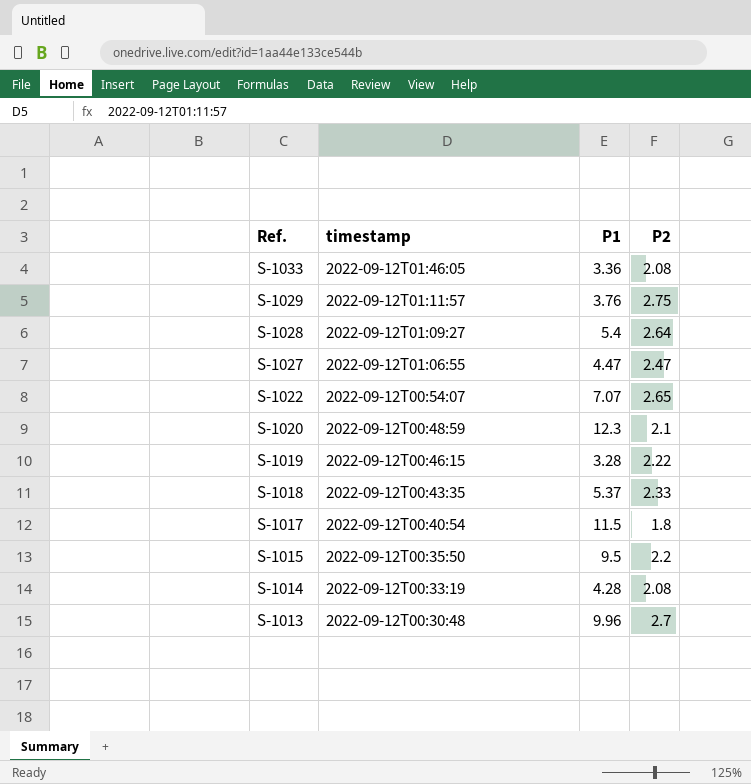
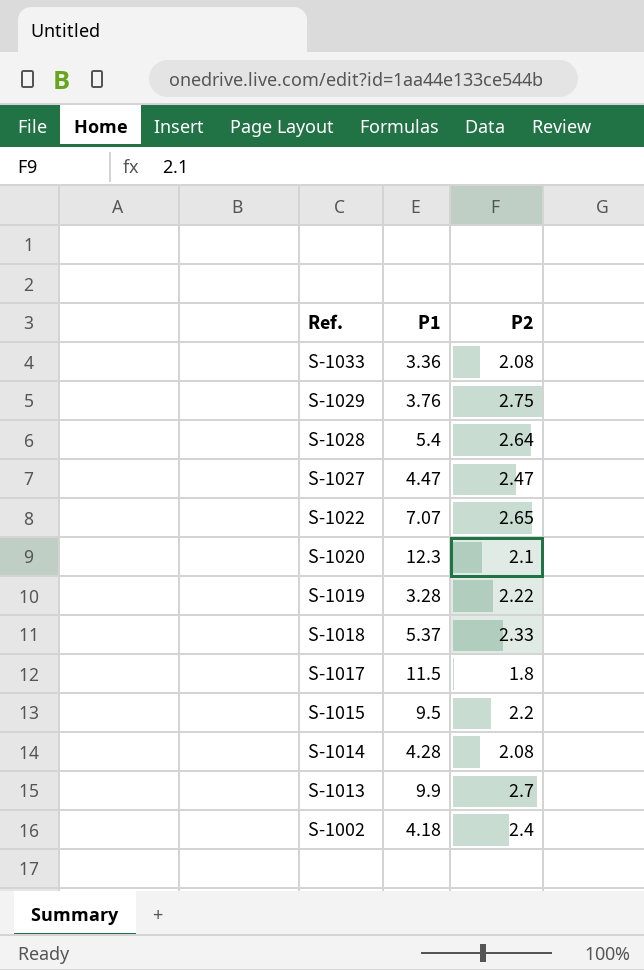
column timestamp | position: 2 -> none
S-1013 | P1: 9.96 -> 9.9
row S-1002: none -> 4.18 | 2.4

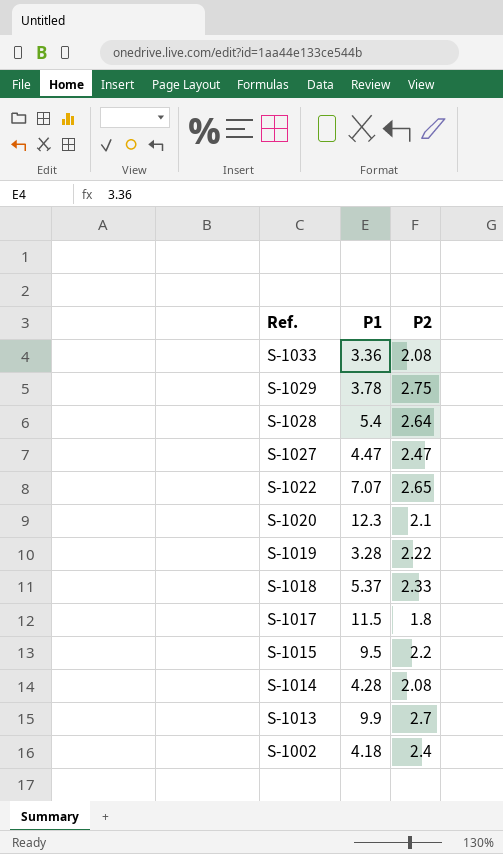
S-1029 | P1: 3.76 -> 3.78

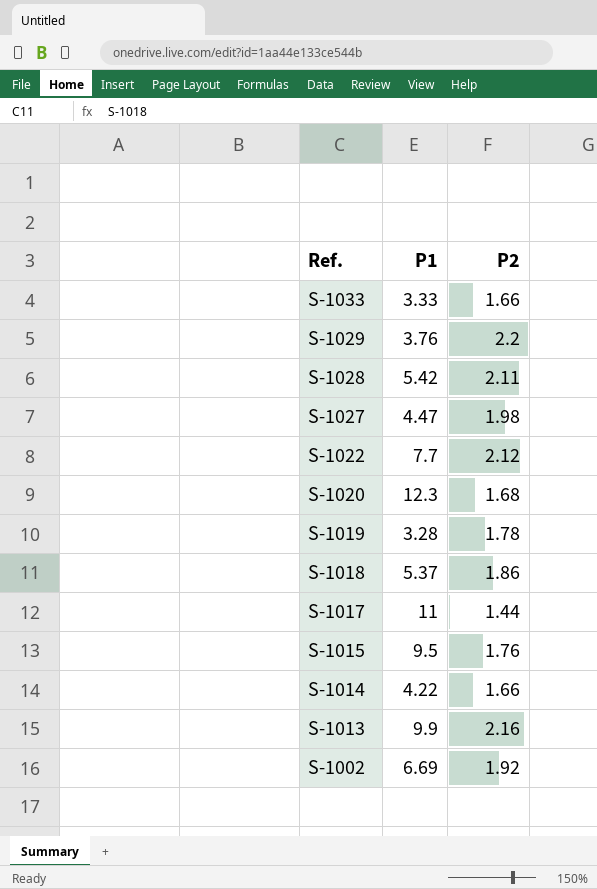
S-1033 | P1: 3.36 -> 3.33
S-1033 | P2: 2.08 -> 1.66
S-1029 | P1: 3.78 -> 3.76
S-1029 | P2: 2.75 -> 2.2
S-1028 | P1: 5.4 -> 5.42
S-1028 | P2: 2.64 -> 2.11
S-1027 | P2: 2.47 -> 1.98
S-1022 | P1: 7.07 -> 7.7
S-1022 | P2: 2.65 -> 2.12
S-1020 | P2: 2.1 -> 1.68
S-1019 | P2: 2.22 -> 1.78
S-1018 | P2: 2.33 -> 1.86
S-1017 | P1: 11.5 -> 11
S-1017 | P2: 1.8 -> 1.44
S-1015 | P2: 2.2 -> 1.76
S-1014 | P1: 4.28 -> 4.22
S-1014 | P2: 2.08 -> 1.66
S-1013 | P2: 2.7 -> 2.16
S-1002 | P1: 4.18 -> 6.69
S-1002 | P2: 2.4 -> 1.92

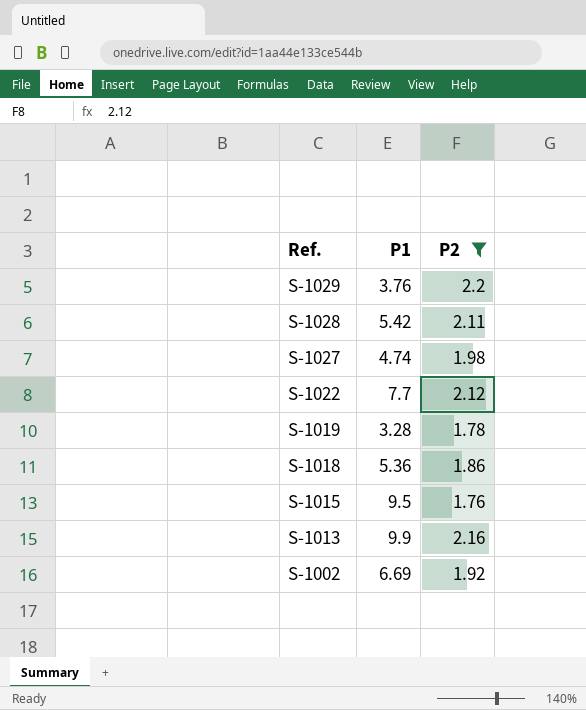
filter: none -> P2 >= 1.76
S-1027 | P1: 4.47 -> 4.74
S-1018 | P1: 5.37 -> 5.36

